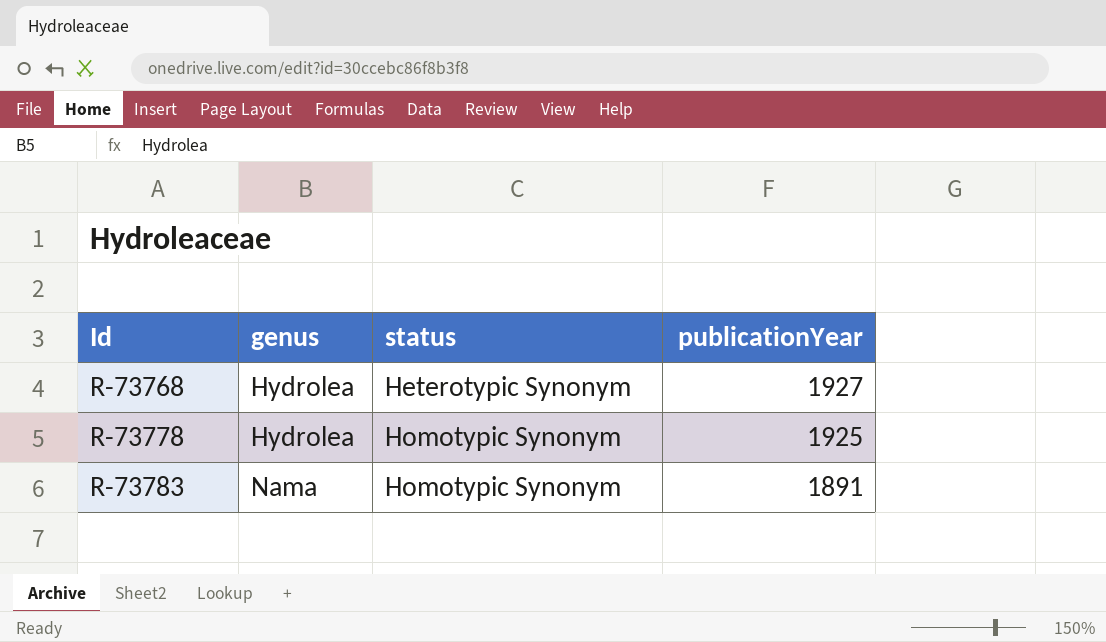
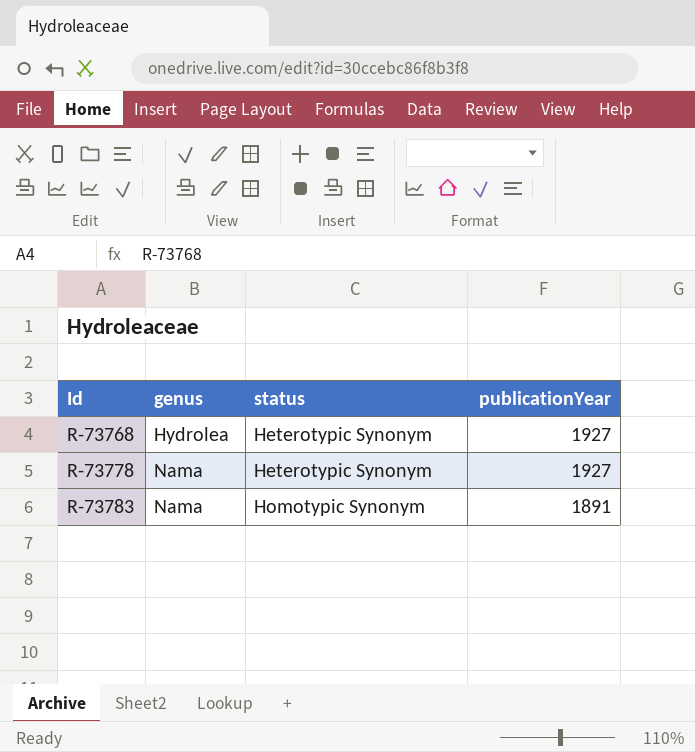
R-73778 | genus: Hydrolea -> Nama
R-73778 | status: Homotypic Synonym -> Heterotypic Synonym
R-73778 | publicationYear: 1925 -> 1927

